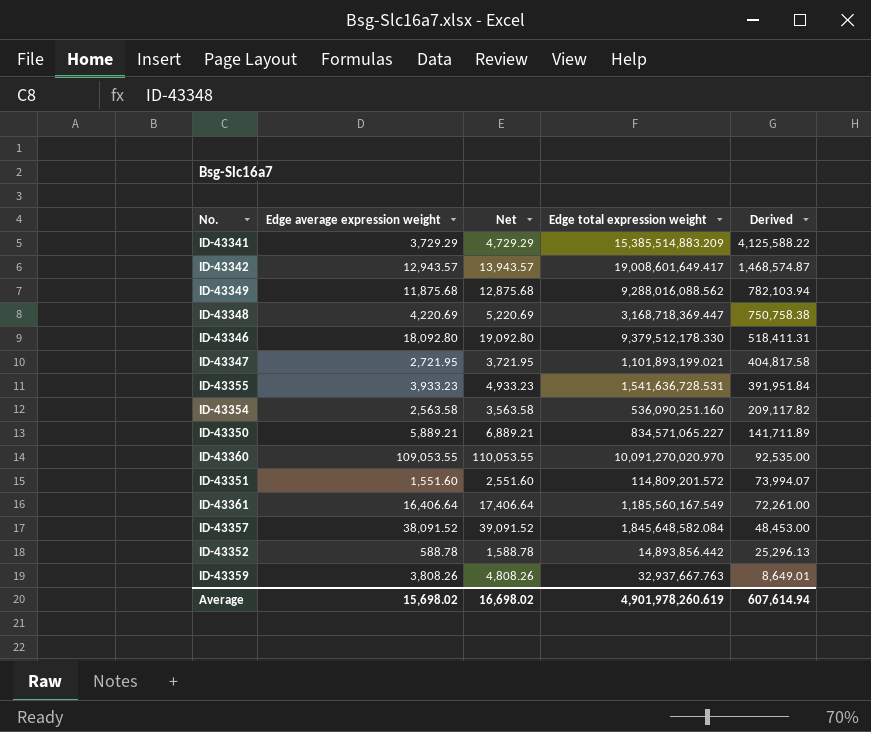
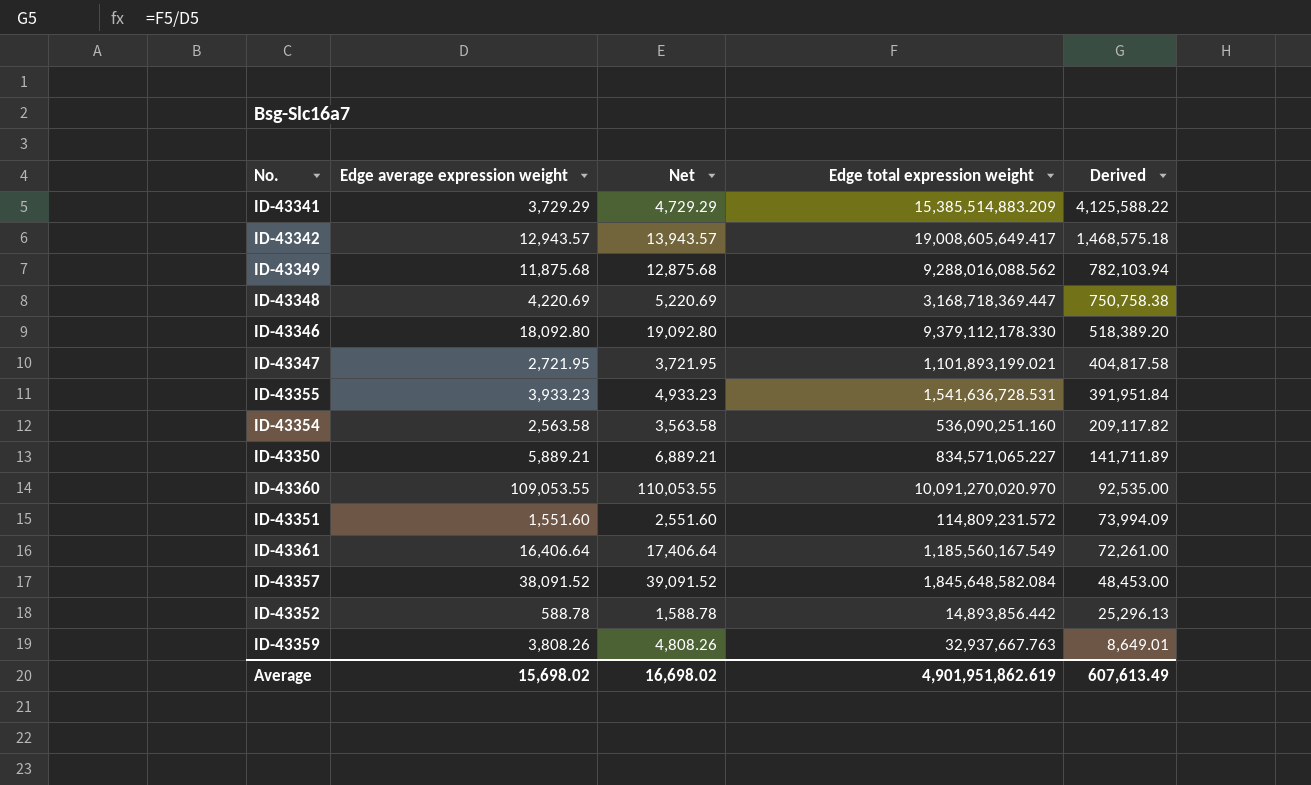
ID-43342 | Edge total expression weight: 19,008,601,649.417 -> 19,008,605,649.417
ID-43342 | Derived: 1,468,574.87 -> 1,468,575.18
ID-43346 | Edge total expression weight: 9,379,512,178.330 -> 9,379,112,178.330
ID-43346 | Derived: 518,411.31 -> 518,389.20
ID-43351 | Edge total expression weight: 114,809,201.572 -> 114,809,231.572
ID-43351 | Derived: 73,994.07 -> 73,994.09
Average | Edge total expression weight: 4,901,978,260.619 -> 4,901,951,862.619
Average | Derived: 607,614.94 -> 607,613.49

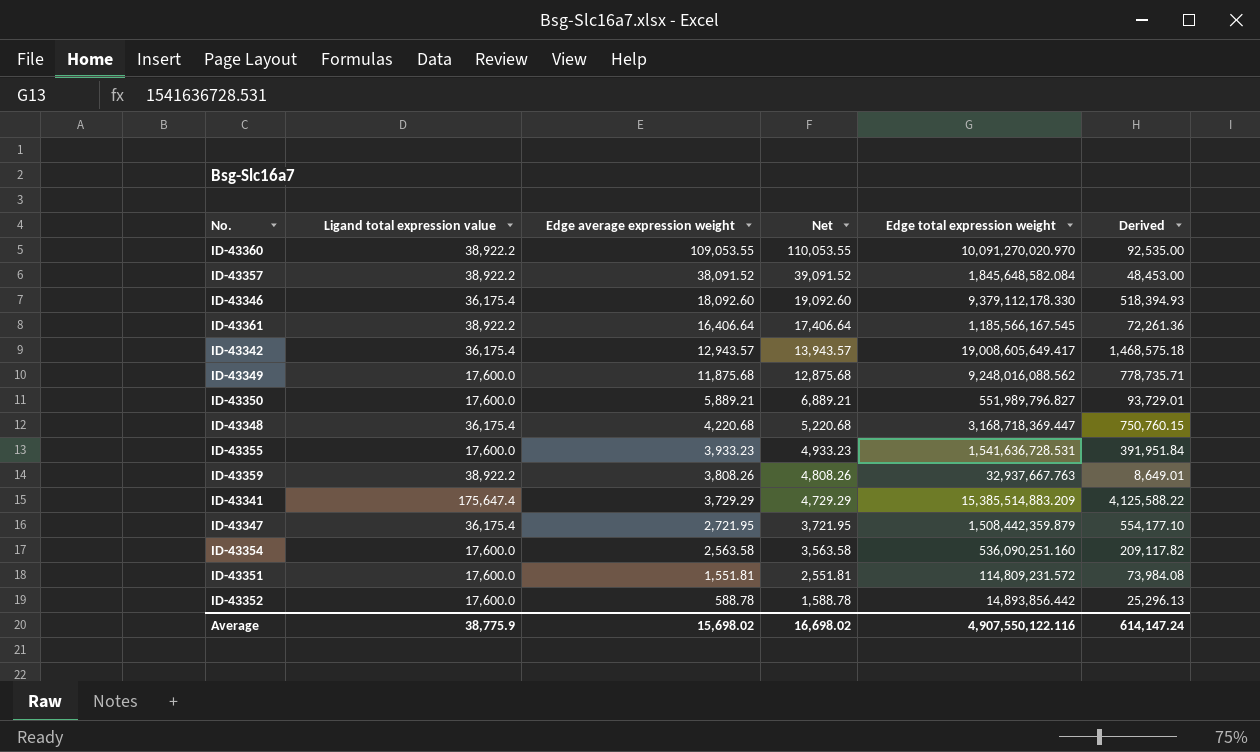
row order: Derived descending -> Edge average expression weight descending
column Ligand total expression value | position: none -> 2
ID-43346 | Edge average expression weight: 18,092.80 -> 18,092.60
ID-43346 | Net: 19,092.80 -> 19,092.60
ID-43346 | Derived: 518,389.20 -> 518,394.93
ID-43361 | Edge total expression weight: 1,185,560,167.549 -> 1,185,566,167.545
ID-43361 | Derived: 72,261.00 -> 72,261.36
ID-43349 | Edge total expression weight: 9,288,016,088.562 -> 9,248,016,088.562
ID-43349 | Derived: 782,103.94 -> 778,735.71
ID-43350 | Edge total expression weight: 834,571,065.227 -> 551,989,796.827
ID-43350 | Derived: 141,711.89 -> 93,729.01
ID-43348 | Edge average expression weight: 4,220.69 -> 4,220.68
ID-43348 | Net: 5,220.69 -> 5,220.68
ID-43348 | Derived: 750,758.38 -> 750,760.15
ID-43347 | Edge total expression weight: 1,101,893,199.021 -> 1,508,442,359.879
ID-43347 | Derived: 404,817.58 -> 554,177.10
ID-43351 | Edge average expression weight: 1,551.60 -> 1,551.81
ID-43351 | Net: 2,551.60 -> 2,551.81
ID-43351 | Derived: 73,994.09 -> 73,984.08
Average | Edge total expression weight: 4,901,951,862.619 -> 4,907,550,122.116
Average | Derived: 607,613.49 -> 614,147.24

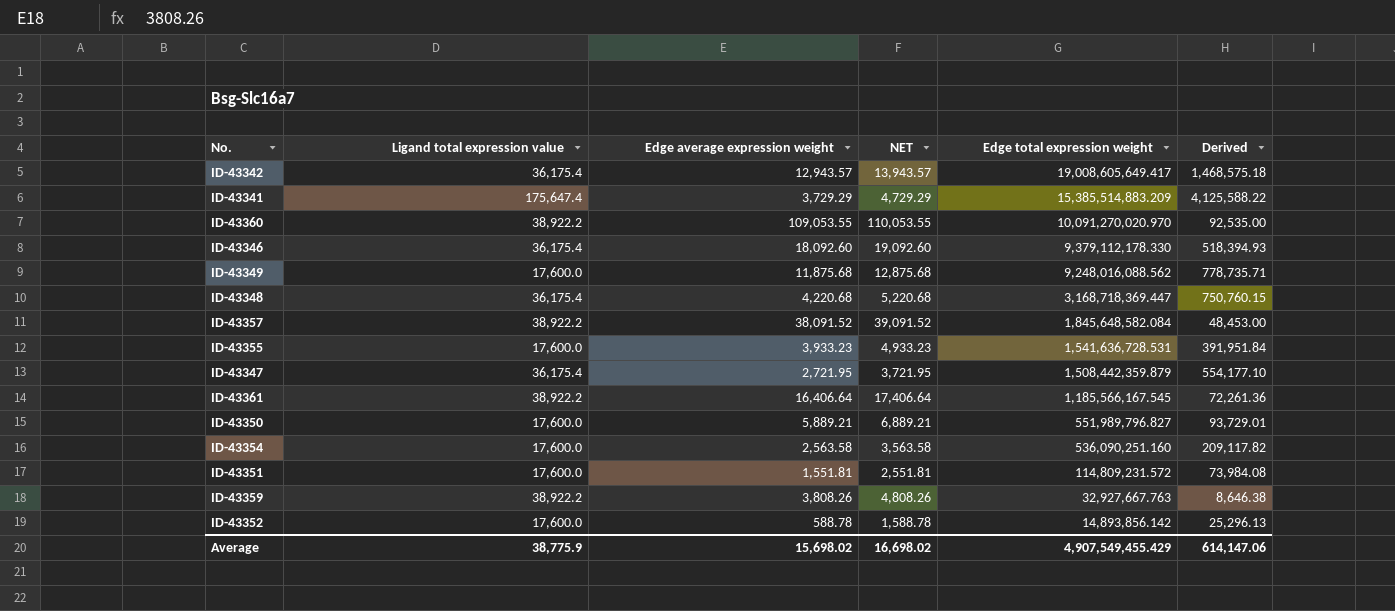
row order: Edge average expression weight descending -> Edge total expression weight descending
column name: Net -> NET
ID-43359 | Edge total expression weight: 32,937,667.763 -> 32,927,667.763
ID-43359 | Derived: 8,649.01 -> 8,646.38
ID-43352 | Edge total expression weight: 14,893,856.442 -> 14,893,856.142
Average | Edge total expression weight: 4,907,550,122.116 -> 4,907,549,455.429
Average | Derived: 614,147.24 -> 614,147.06

